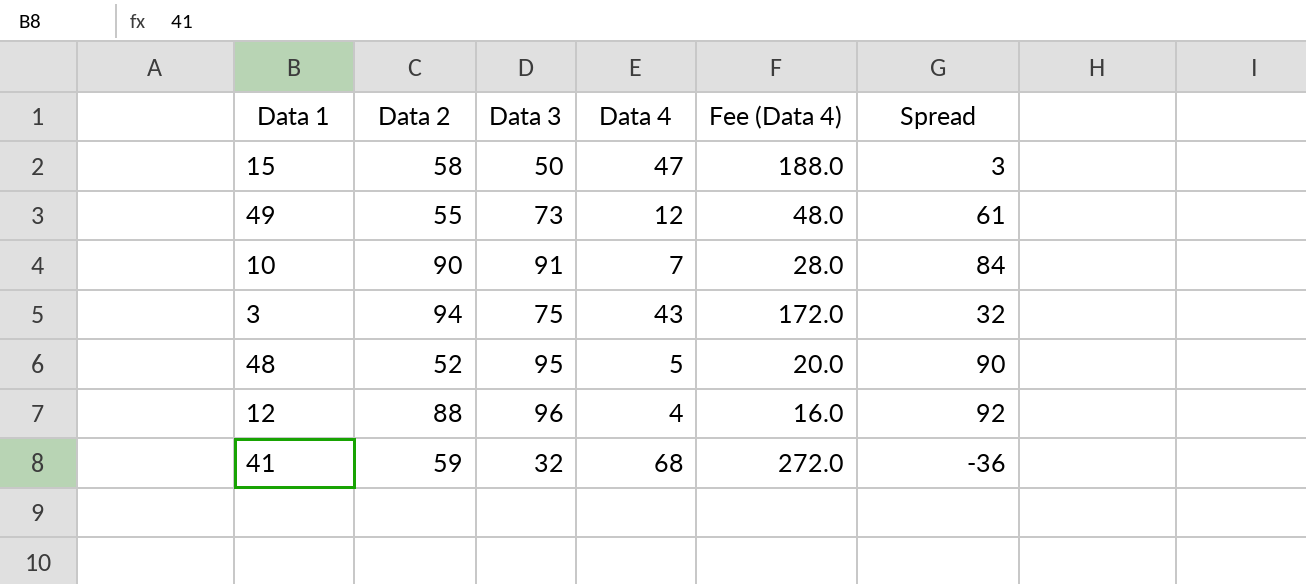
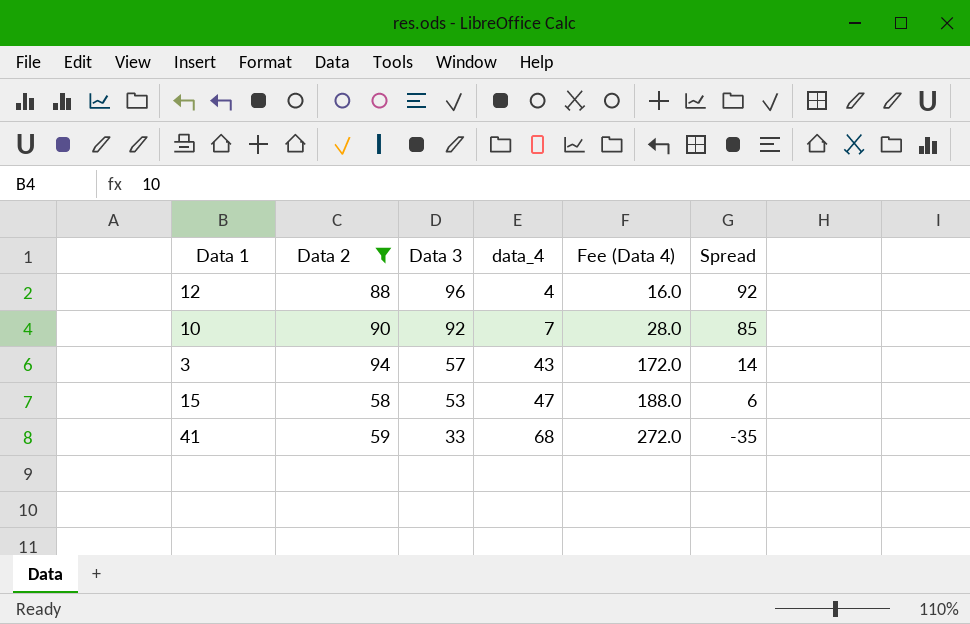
filter: none -> Data 2 >= 58
row order: none -> Data 3 descending
column name: Data 4 -> data_4
10 | Data 3: 91 -> 92
10 | Spread: 84 -> 85
3 | Data 3: 75 -> 57
3 | Spread: 32 -> 14
15 | Data 3: 50 -> 53
15 | Spread: 3 -> 6
41 | Data 3: 32 -> 33
41 | Spread: -36 -> -35

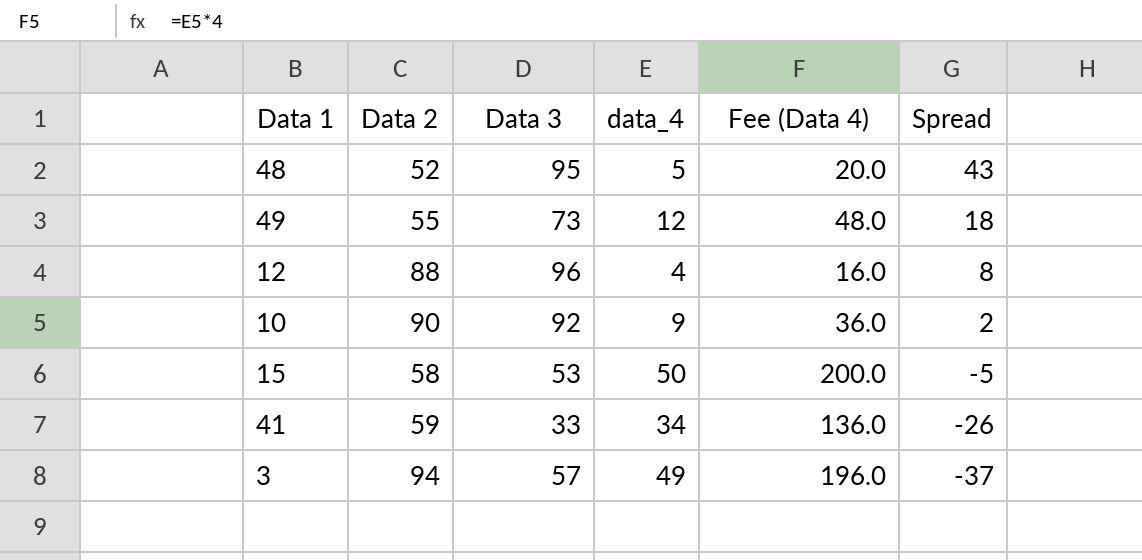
filter: Data 2 >= 58 -> none
row order: Data 3 descending -> Spread descending
column Spread | formula: [Data 3] - [data_4] -> [Data 3] - [Data 2]
10 | data_4: 7 -> 9
10 | Fee (Data 4): 28.0 -> 36.0
15 | data_4: 47 -> 50
15 | Fee (Data 4): 188.0 -> 200.0
41 | data_4: 68 -> 34
41 | Fee (Data 4): 272.0 -> 136.0
3 | data_4: 43 -> 49
3 | Fee (Data 4): 172.0 -> 196.0

